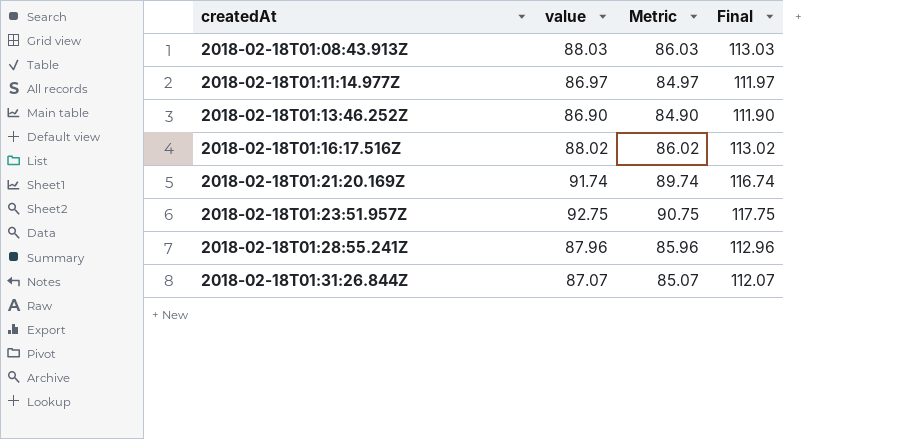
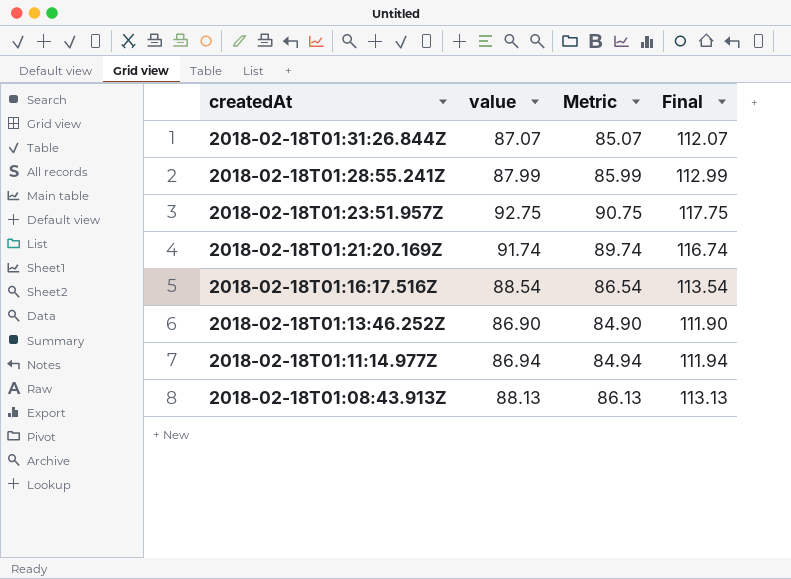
row order: createdAt ascending -> createdAt descending
2018-02-18T01:28:55.241Z | value: 87.96 -> 87.99
2018-02-18T01:28:55.241Z | Metric: 85.96 -> 85.99
2018-02-18T01:28:55.241Z | Final: 112.96 -> 112.99
2018-02-18T01:16:17.516Z | value: 88.02 -> 88.54
2018-02-18T01:16:17.516Z | Metric: 86.02 -> 86.54
2018-02-18T01:16:17.516Z | Final: 113.02 -> 113.54
2018-02-18T01:11:14.977Z | value: 86.97 -> 86.94
2018-02-18T01:11:14.977Z | Metric: 84.97 -> 84.94
2018-02-18T01:11:14.977Z | Final: 111.97 -> 111.94
2018-02-18T01:08:43.913Z | value: 88.03 -> 88.13
2018-02-18T01:08:43.913Z | Metric: 86.03 -> 86.13
2018-02-18T01:08:43.913Z | Final: 113.03 -> 113.13

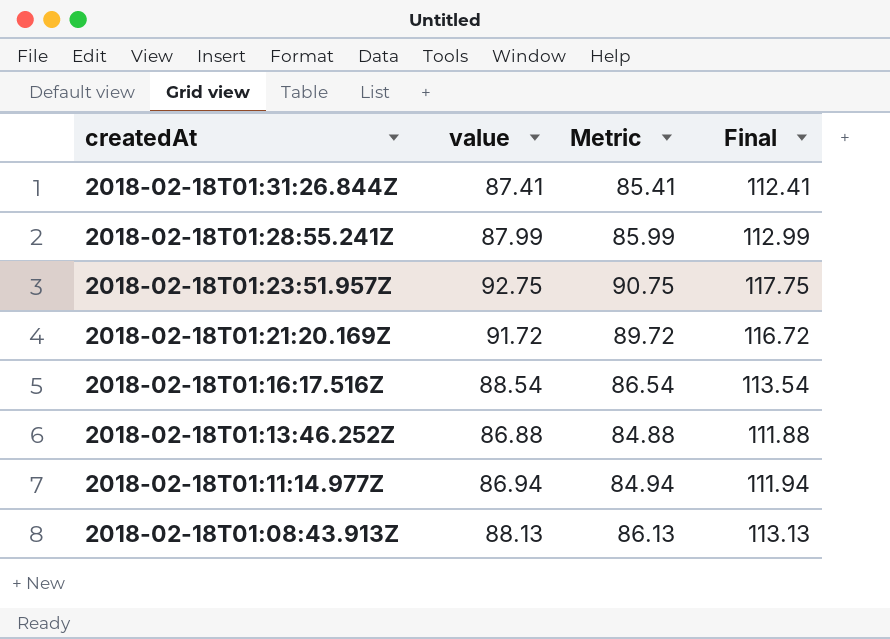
2018-02-18T01:31:26.844Z | value: 87.07 -> 87.41
2018-02-18T01:31:26.844Z | Metric: 85.07 -> 85.41
2018-02-18T01:31:26.844Z | Final: 112.07 -> 112.41
2018-02-18T01:21:20.169Z | value: 91.74 -> 91.72
2018-02-18T01:21:20.169Z | Metric: 89.74 -> 89.72
2018-02-18T01:21:20.169Z | Final: 116.74 -> 116.72
2018-02-18T01:13:46.252Z | value: 86.90 -> 86.88
2018-02-18T01:13:46.252Z | Metric: 84.90 -> 84.88
2018-02-18T01:13:46.252Z | Final: 111.90 -> 111.88

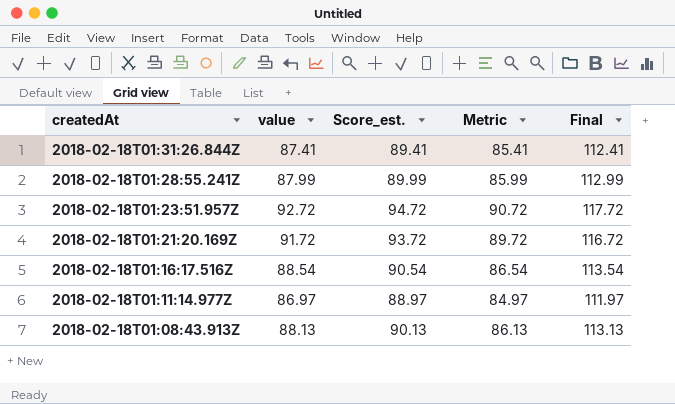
column Score_est. | formula: none -> [value] + 2
row 2018-02-18T01:13:46.252Z: 86.88 | 84.88 | 111.88 -> none
2018-02-18T01:23:51.957Z | value: 92.75 -> 92.72
2018-02-18T01:23:51.957Z | Metric: 90.75 -> 90.72
2018-02-18T01:23:51.957Z | Final: 117.75 -> 117.72
2018-02-18T01:11:14.977Z | value: 86.94 -> 86.97
2018-02-18T01:11:14.977Z | Metric: 84.94 -> 84.97
2018-02-18T01:11:14.977Z | Final: 111.94 -> 111.97

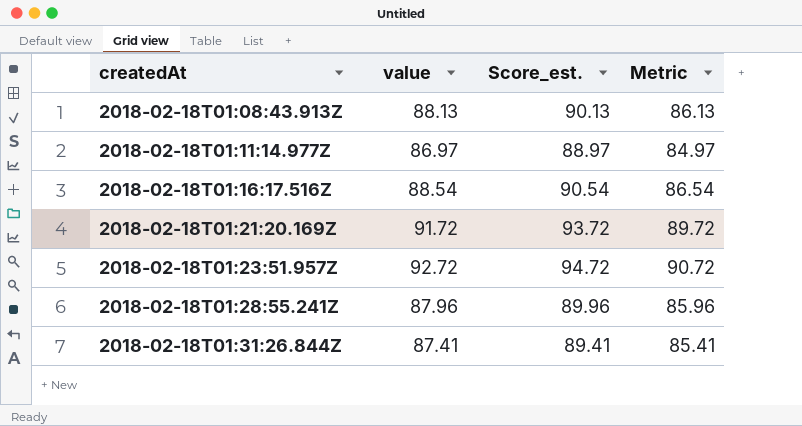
row order: createdAt descending -> createdAt ascending
column Final | formula: [value] + 25 -> none
2018-02-18T01:28:55.241Z | value: 87.99 -> 87.96
2018-02-18T01:28:55.241Z | Score_est.: 89.99 -> 89.96
2018-02-18T01:28:55.241Z | Metric: 85.99 -> 85.96

